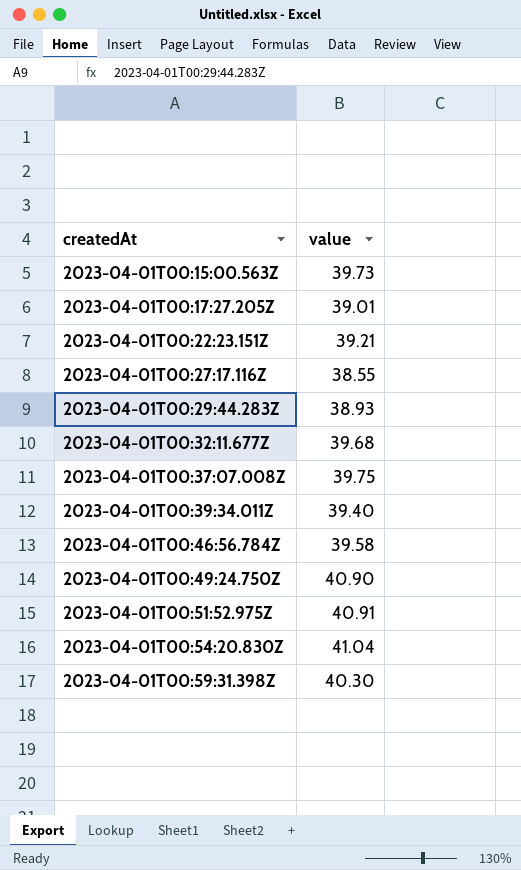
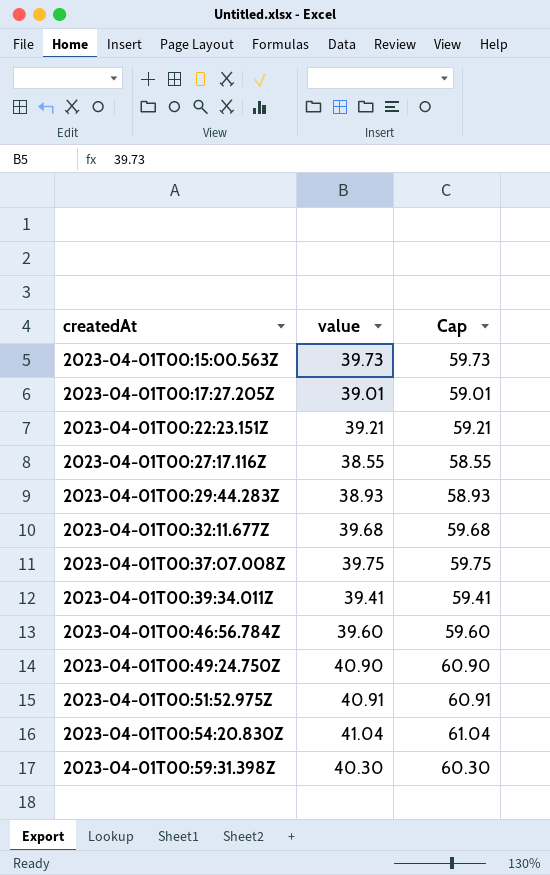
column Cap | formula: none -> [value] + 20
2023-04-01T00:39:34.011Z | value: 39.40 -> 39.41
2023-04-01T00:46:56.784Z | value: 39.58 -> 39.60

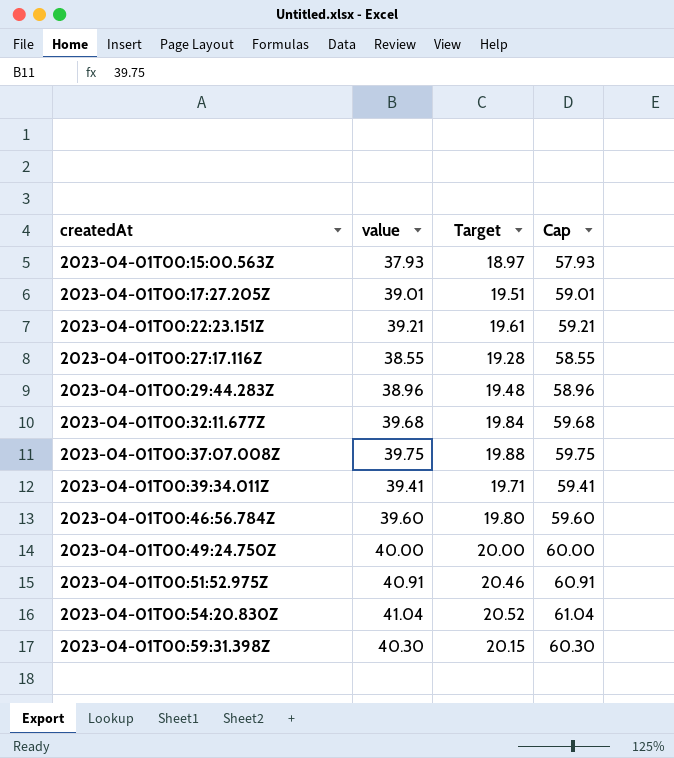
column Target | formula: none -> [value] * 0.5
2023-04-01T00:15:00.563Z | value: 39.73 -> 37.93
2023-04-01T00:15:00.563Z | Cap: 59.73 -> 57.93
2023-04-01T00:29:44.283Z | value: 38.93 -> 38.96
2023-04-01T00:29:44.283Z | Cap: 58.93 -> 58.96
2023-04-01T00:49:24.750Z | value: 40.90 -> 40.00
2023-04-01T00:49:24.750Z | Cap: 60.90 -> 60.00

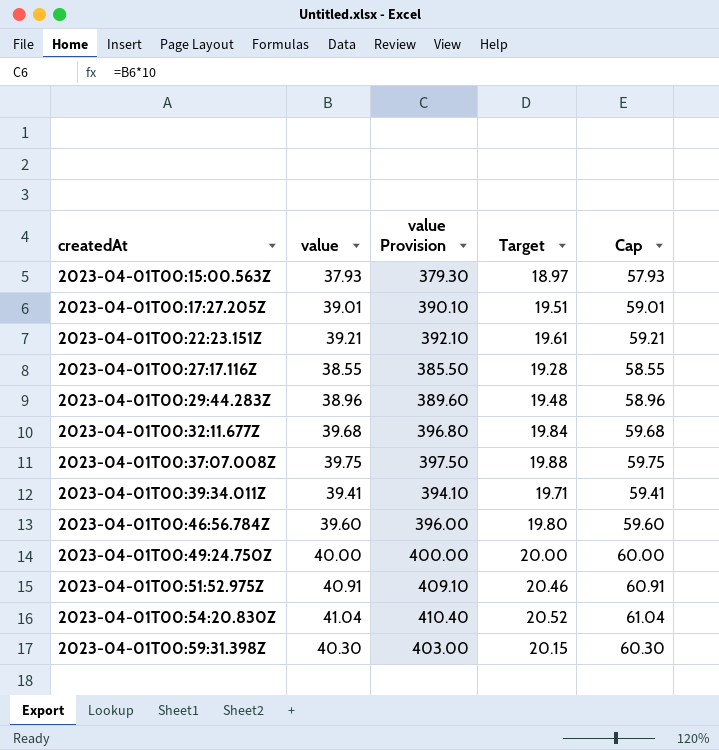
column value Provision | formula: none -> [value] * 10

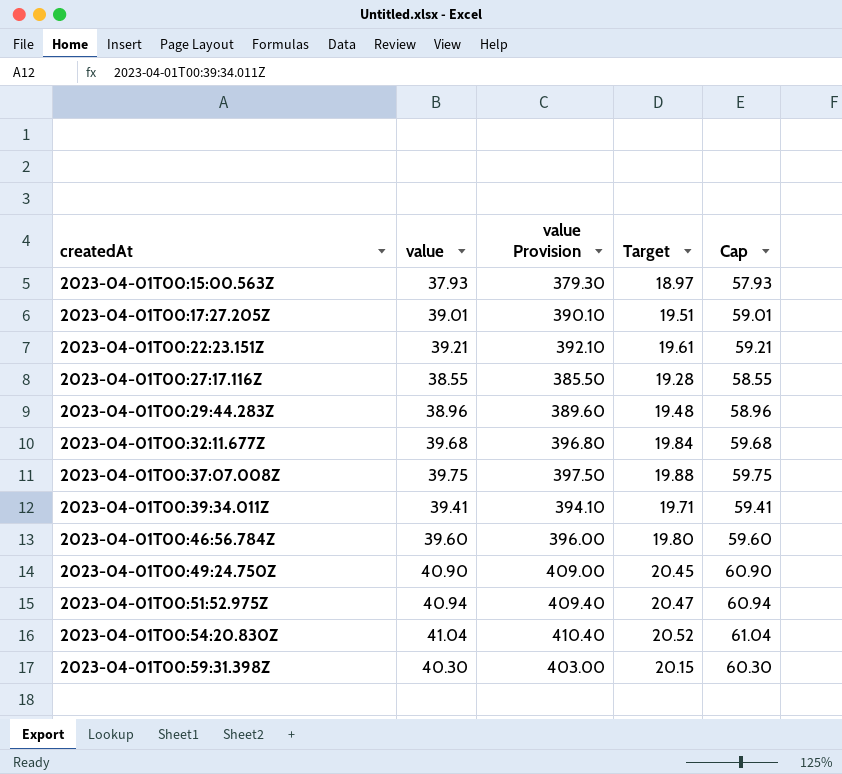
2023-04-01T00:49:24.750Z | value: 40.00 -> 40.90
2023-04-01T00:49:24.750Z | value Provision: 400.00 -> 409.00
2023-04-01T00:49:24.750Z | Target: 20.00 -> 20.45
2023-04-01T00:49:24.750Z | Cap: 60.00 -> 60.90
2023-04-01T00:51:52.975Z | value: 40.91 -> 40.94
2023-04-01T00:51:52.975Z | value Provision: 409.10 -> 409.40
2023-04-01T00:51:52.975Z | Target: 20.46 -> 20.47
2023-04-01T00:51:52.975Z | Cap: 60.91 -> 60.94

